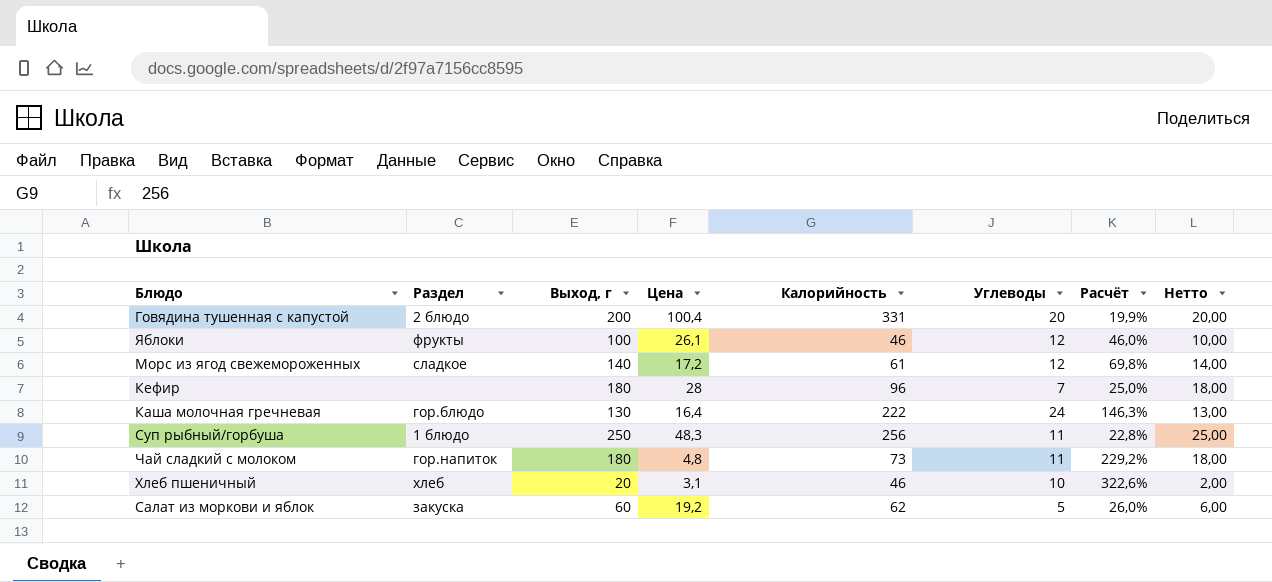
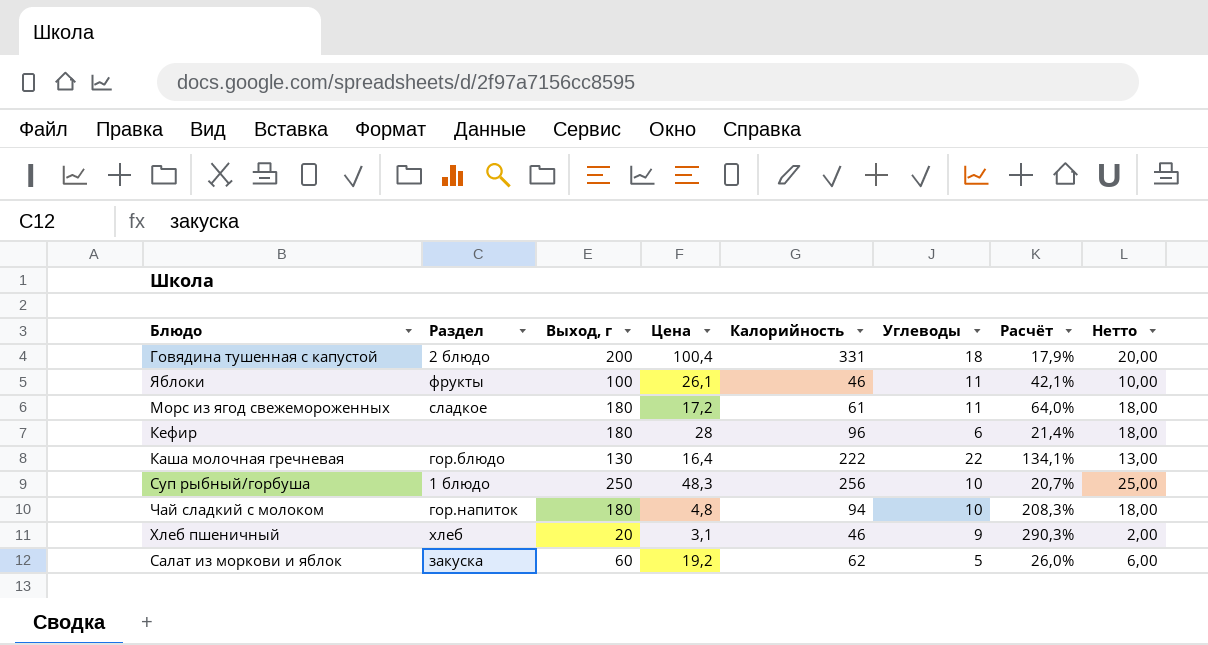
Говядина тушенная с капустой | Углеводы: 20 -> 18
Говядина тушенная с капустой | Расчёт: 19,9% -> 17,9%
Яблоки | Углеводы: 12 -> 11
Яблоки | Расчёт: 46,0% -> 42,1%
Морс из ягод свежемороженных | Выход, г: 140 -> 180
Морс из ягод свежемороженных | Углеводы: 12 -> 11
Морс из ягод свежемороженных | Расчёт: 69,8% -> 64,0%
Морс из ягод свежемороженных | Нетто: 14,00 -> 18,00
Кефир | Углеводы: 7 -> 6
Кефир | Расчёт: 25,0% -> 21,4%
Каша молочная гречневая | Углеводы: 24 -> 22
Каша молочная гречневая | Расчёт: 146,3% -> 134,1%
Суп рыбный/горбуша | Углеводы: 11 -> 10
Суп рыбный/горбуша | Расчёт: 22,8% -> 20,7%
Чай сладкий с молоком | Калорийность: 73 -> 94
Чай сладкий с молоком | Углеводы: 11 -> 10
Чай сладкий с молоком | Расчёт: 229,2% -> 208,3%
Хлеб пшеничный | Углеводы: 10 -> 9
Хлеб пшеничный | Расчёт: 322,6% -> 290,3%

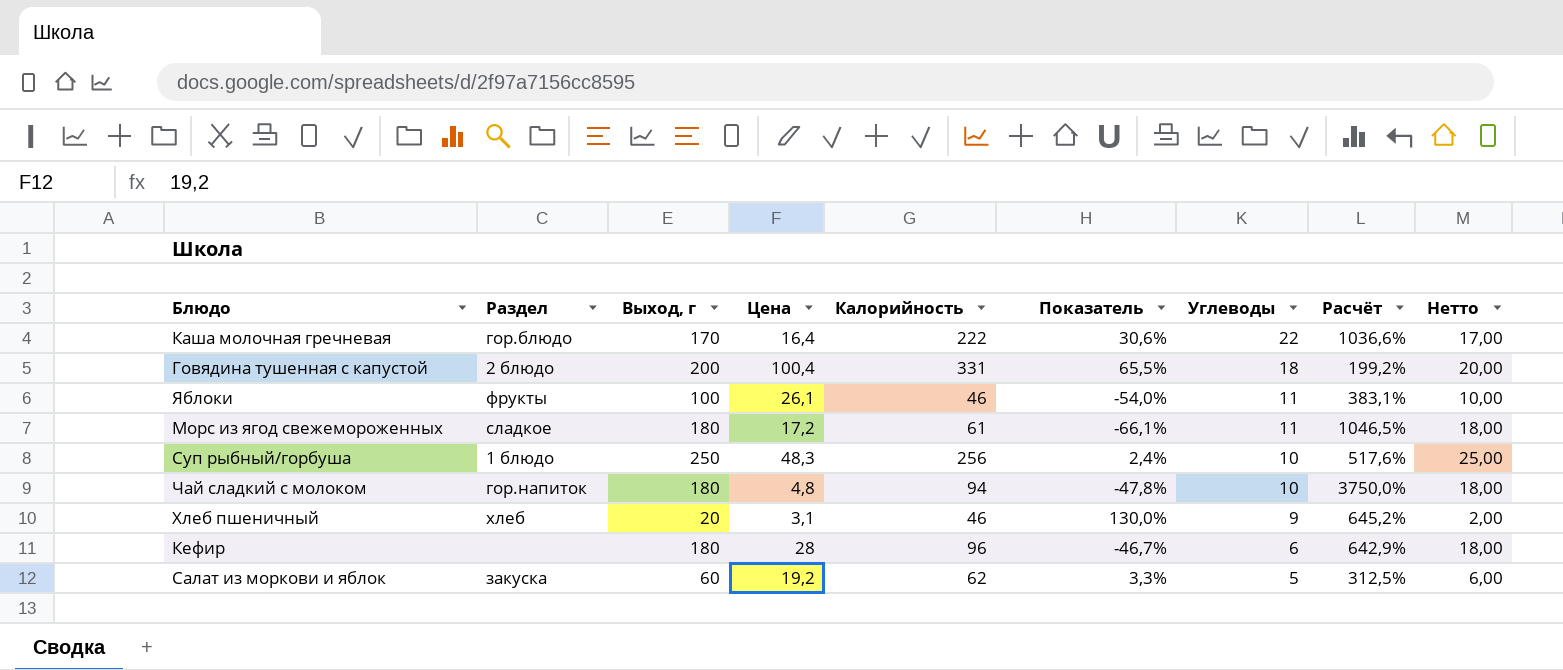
row order: none -> Углеводы descending
column Показатель | formula: none -> ([Калорийность] - [Выход, г]) / [Выход, г]
column Расчёт | formula: [Углеводы] / [Цена] -> [Выход, г] / [Цена]
Каша молочная гречневая | Выход, г: 130 -> 170
Каша молочная гречневая | Нетто: 13,00 -> 17,00

